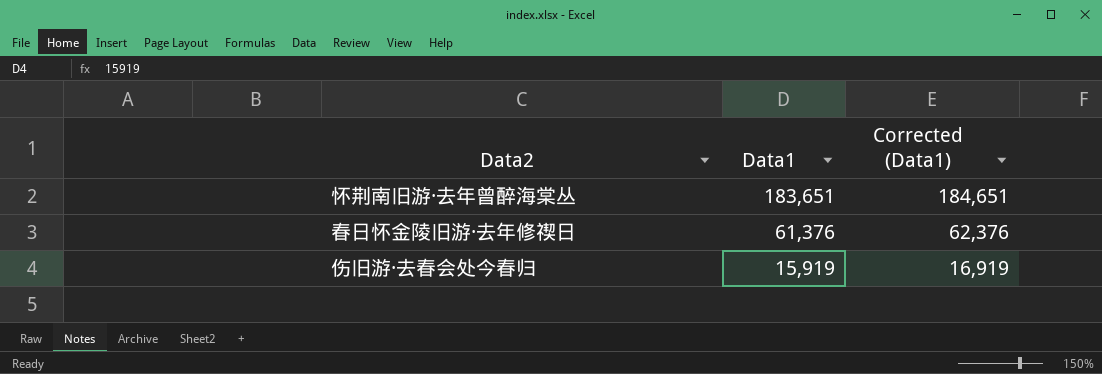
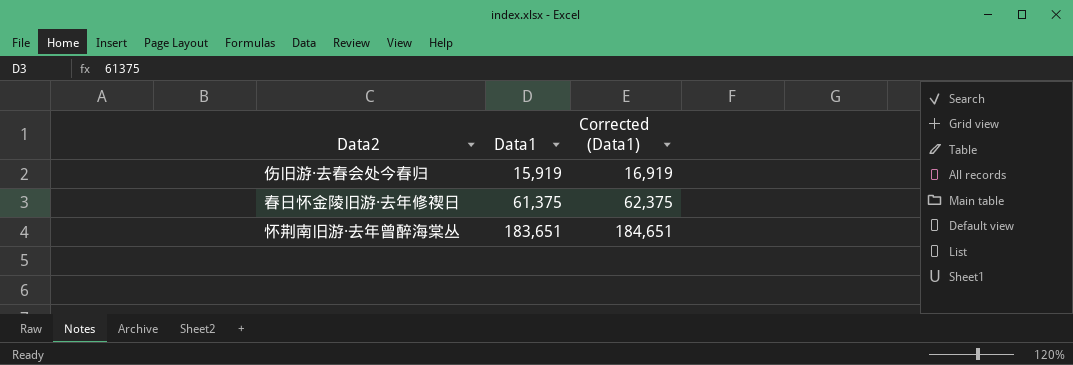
row order: Data1 descending -> Data1 ascending
春日怀金陵旧游·去年修禊日 | Data1: 61,376 -> 61,375
春日怀金陵旧游·去年修禊日 | Corrected (Data1): 62,376 -> 62,375

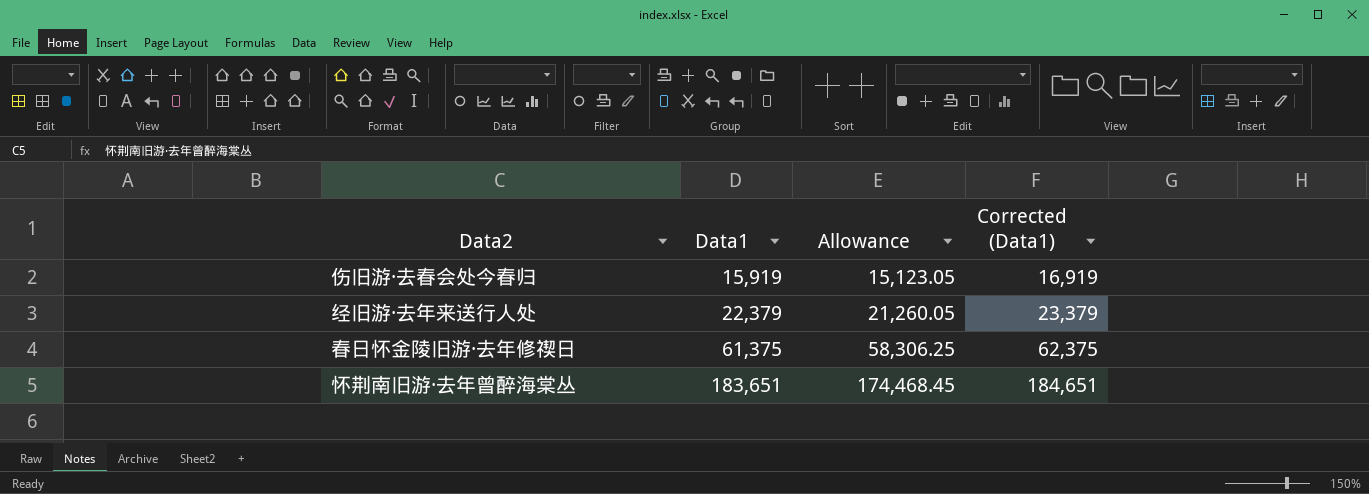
column Allowance | formula: none -> [Data1] * 0.95
row 经旧游·去年来送行人处: none -> 22,379 | 21,260.05 | 23,379

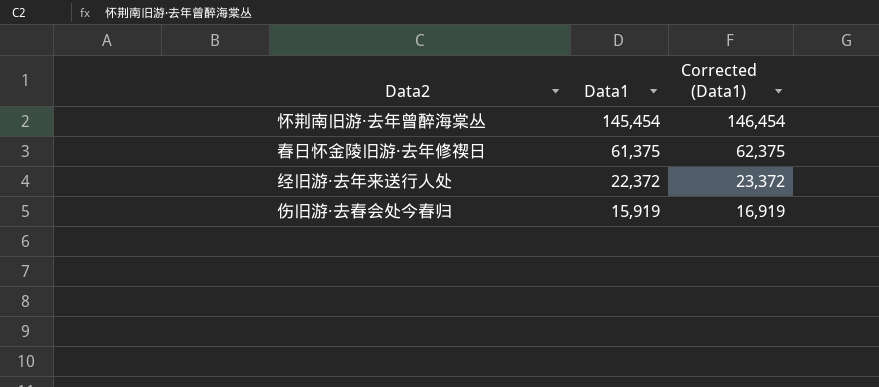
row order: Data1 ascending -> Data1 descending
column Allowance | formula: [Data1] * 0.95 -> none
怀荆南旧游·去年曾醉海棠丛 | Data1: 183,651 -> 145,454
怀荆南旧游·去年曾醉海棠丛 | Corrected (Data1): 184,651 -> 146,454
经旧游·去年来送行人处 | Data1: 22,379 -> 22,372
经旧游·去年来送行人处 | Corrected (Data1): 23,379 -> 23,372

